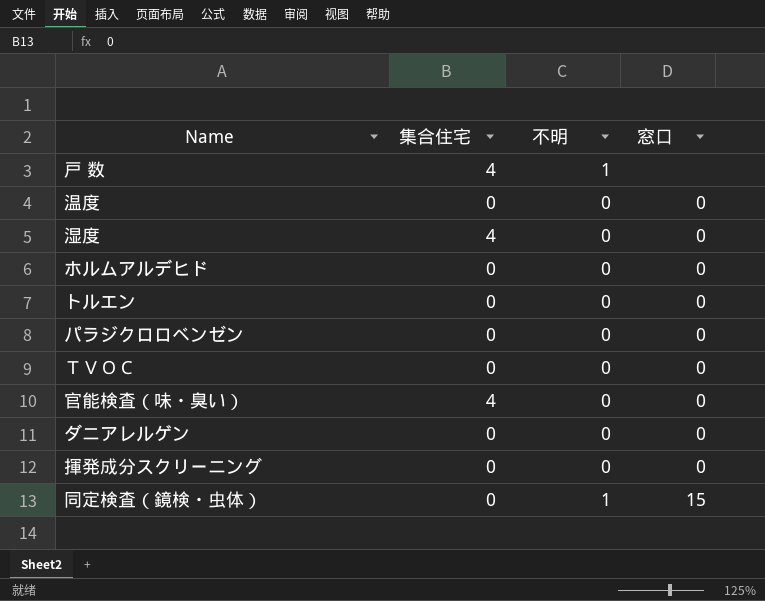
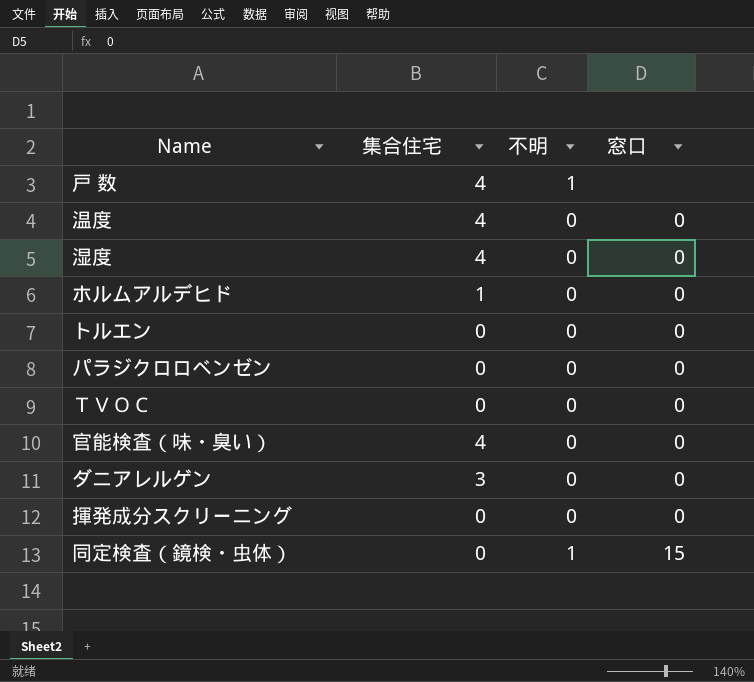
温度 | 集合住宅: 0 -> 4
ホルムアルデヒド | 集合住宅: 0 -> 1
ダニアレルゲン | 集合住宅: 0 -> 3

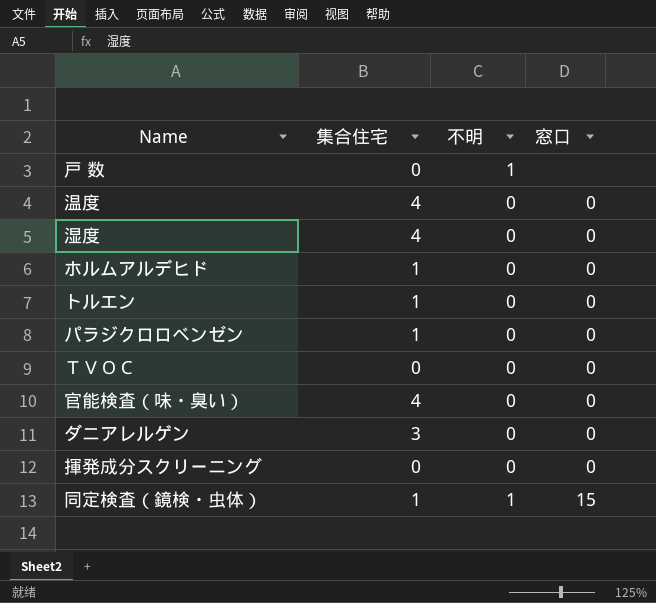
戸 数 | 集合住宅: 4 -> 0
トルエン | 集合住宅: 0 -> 1
パラジクロロベンゼン | 集合住宅: 0 -> 1
同定検査（鏡検・虫体） | 集合住宅: 0 -> 1

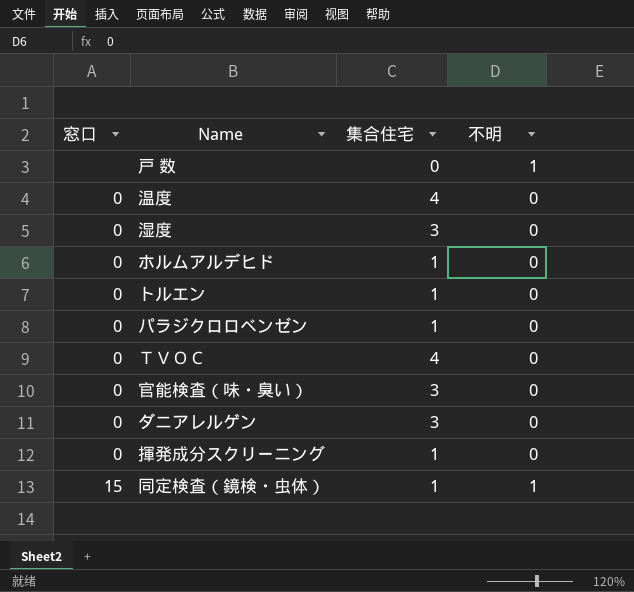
column 窓口 | position: 4 -> 1
湿度 | 集合住宅: 4 -> 3
ＴＶＯＣ | 集合住宅: 0 -> 4
官能検査（味・臭い） | 集合住宅: 4 -> 3
揮発成分スクリーニング | 集合住宅: 0 -> 1

